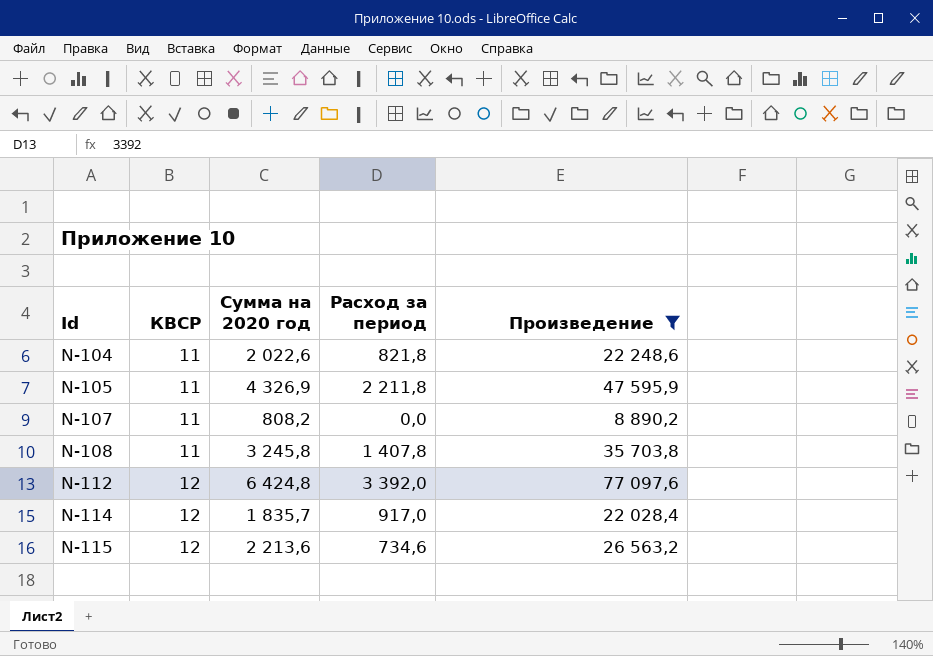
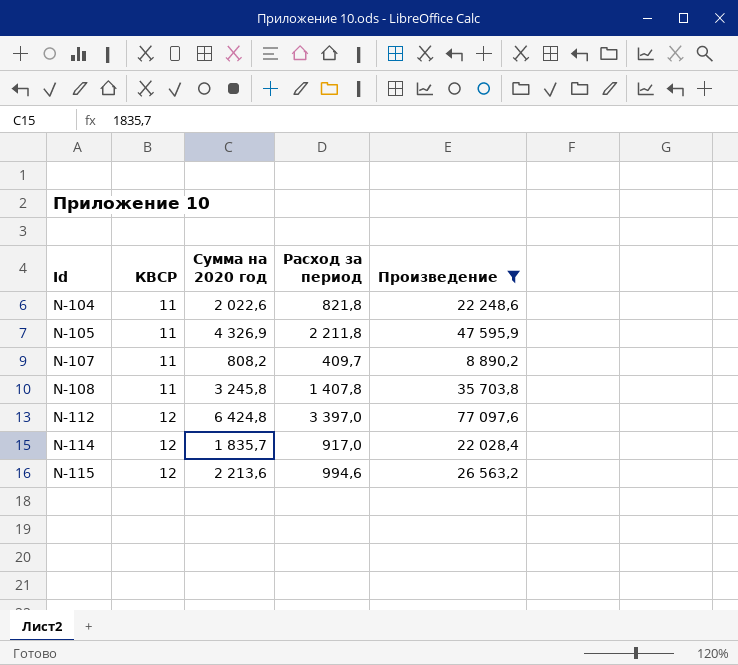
N-107 | Расход за период: 0,0 -> 409,7
N-112 | Расход за период: 3 392,0 -> 3 397,0
N-115 | Расход за период: 734,6 -> 994,6

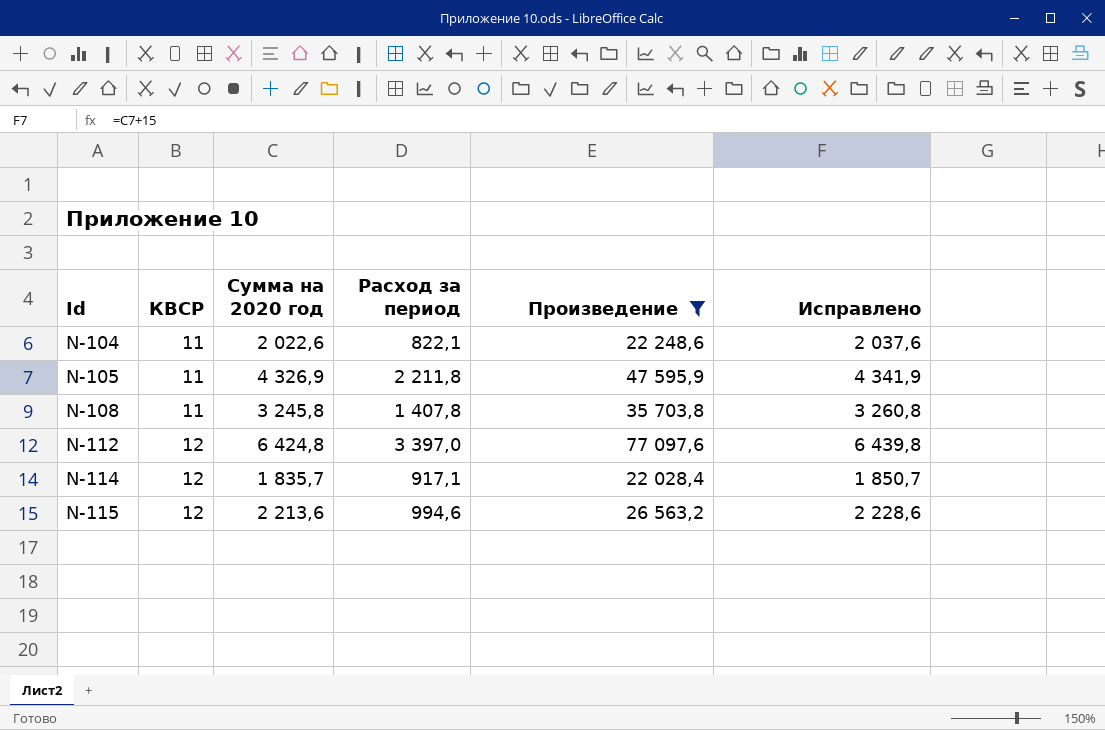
column Исправлено | formula: none -> [Сумма на 2020 год] + 15
row N-107: 11 | 808,2 | 409,7 | 8 890,2 -> none
N-104 | Расход за период: 821,8 -> 822,1
N-114 | Расход за период: 917,0 -> 917,1

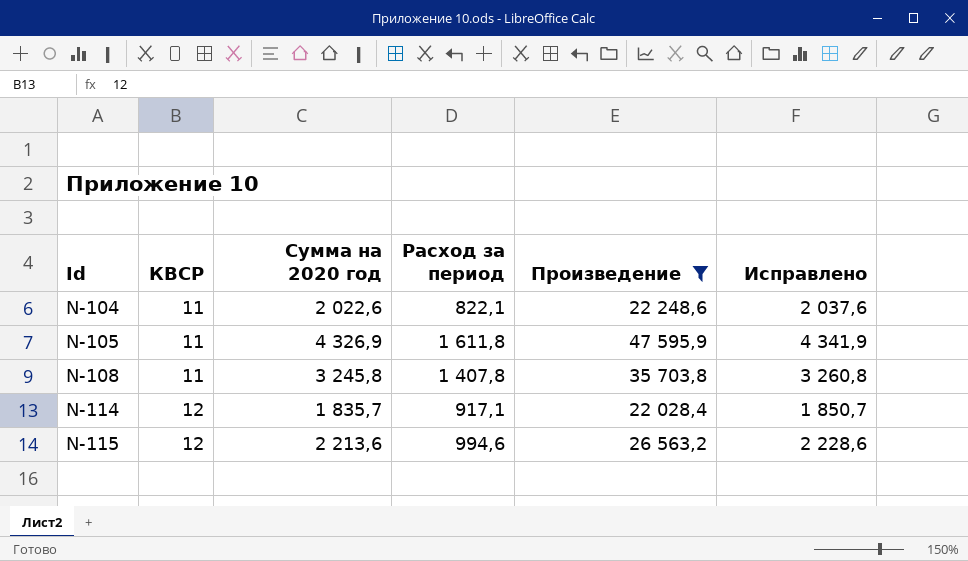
row N-112: 12 | 6 424,8 | 3 397,0 | 77 097,6 | 6 439,8 -> none
N-105 | Расход за период: 2 211,8 -> 1 611,8

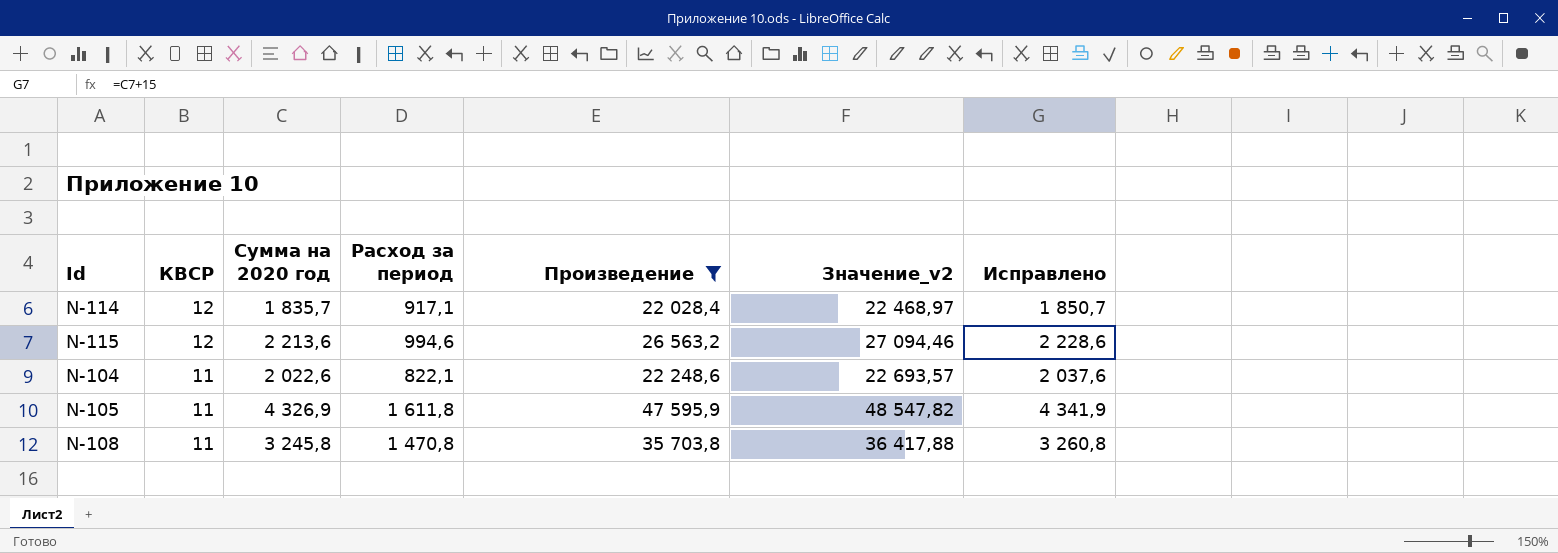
row order: Id ascending -> КВСР descending
column Значение_v2 | formula: none -> [Произведение] * 1,02
N-108 | Расход за период: 1 407,8 -> 1 470,8

